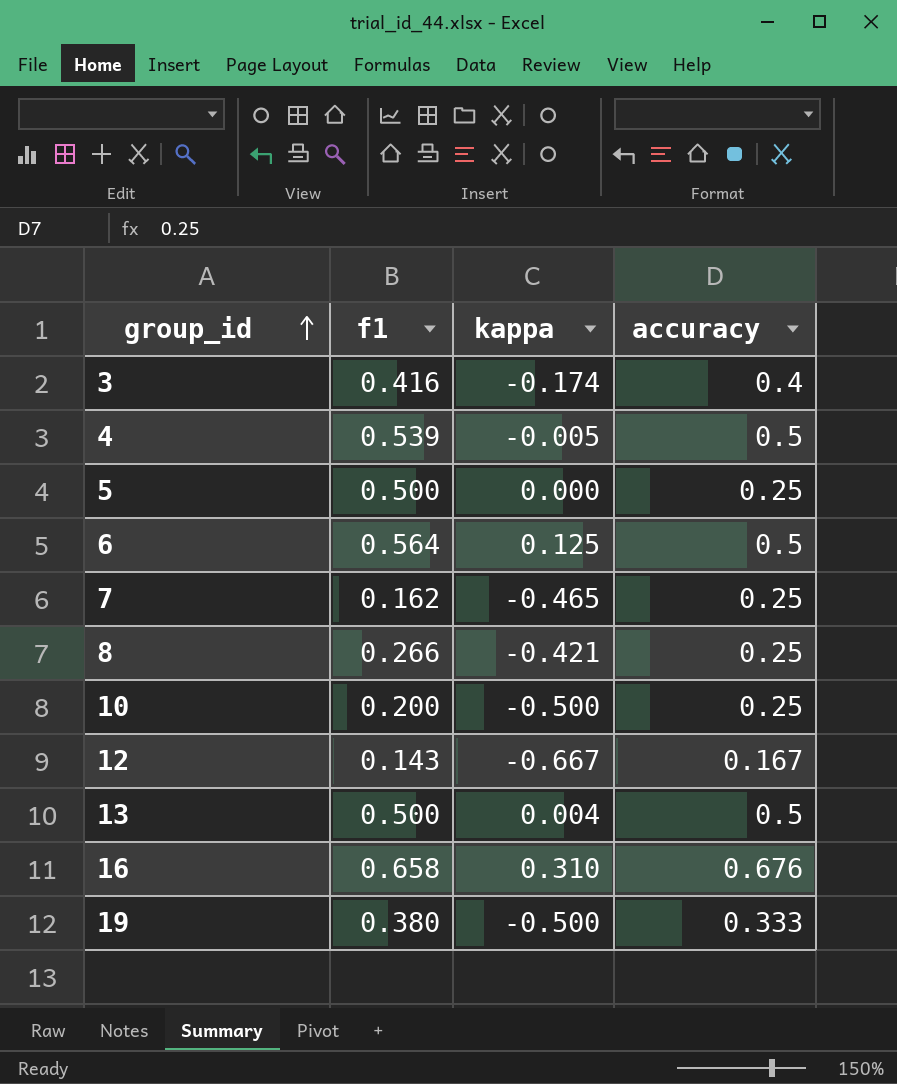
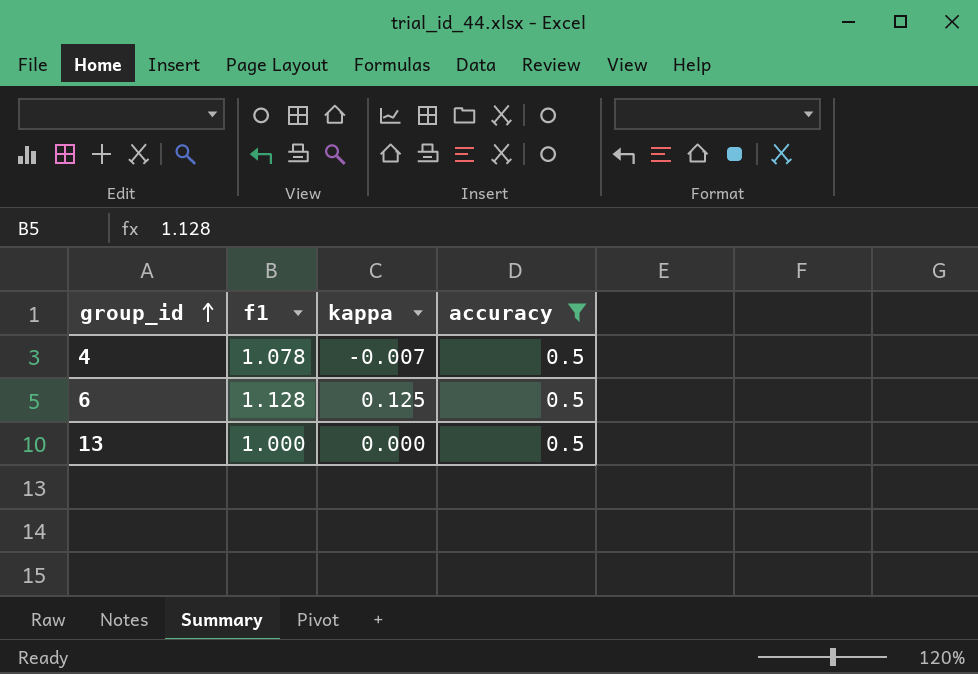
filter: none -> accuracy = 0.5
4 | f1: 0.539 -> 1.078
4 | kappa: -0.005 -> -0.007
6 | f1: 0.564 -> 1.128
13 | f1: 0.500 -> 1.000
13 | kappa: 0.004 -> 0.000

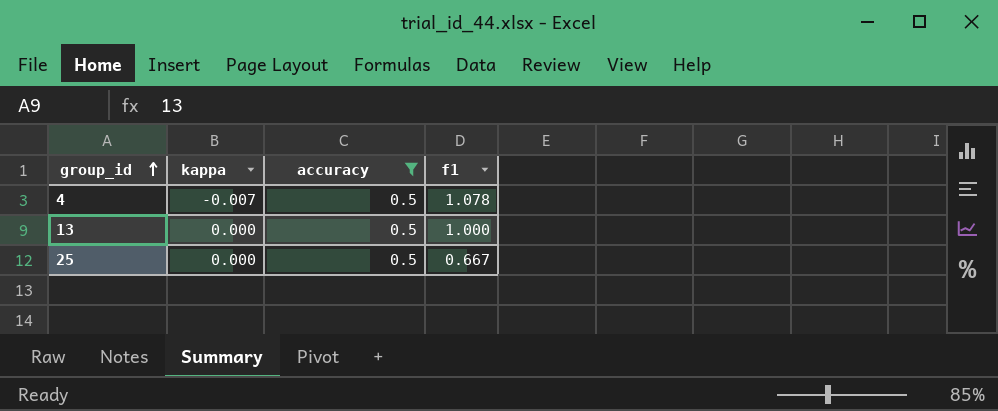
column f1 | position: 2 -> 4
row 6: 1.128 | 0.125 | 0.5 -> none
row 25: none -> 0.000 | 0.5 | 0.667

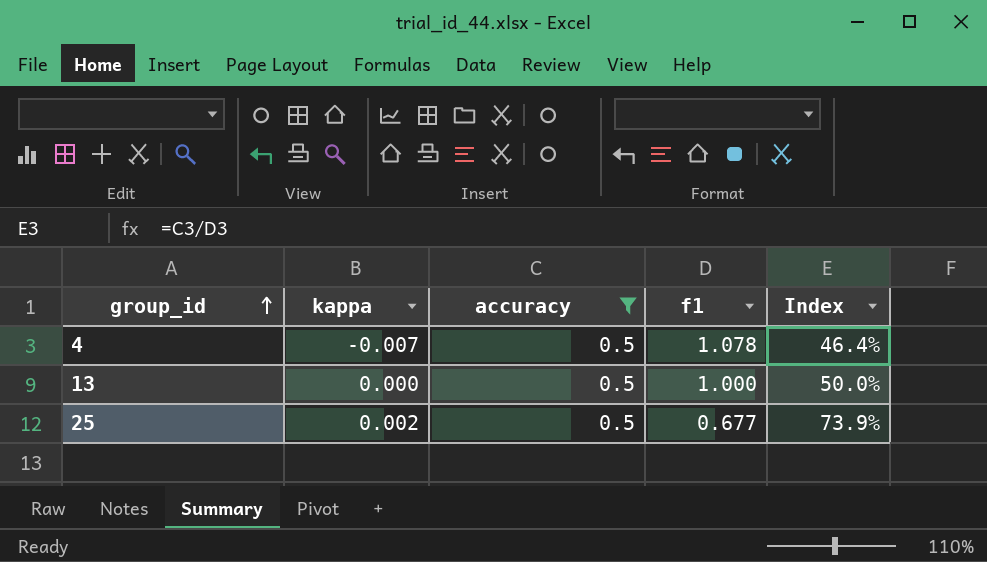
column Index | formula: none -> [accuracy] / [f1]
25 | kappa: 0.000 -> 0.002
25 | f1: 0.667 -> 0.677

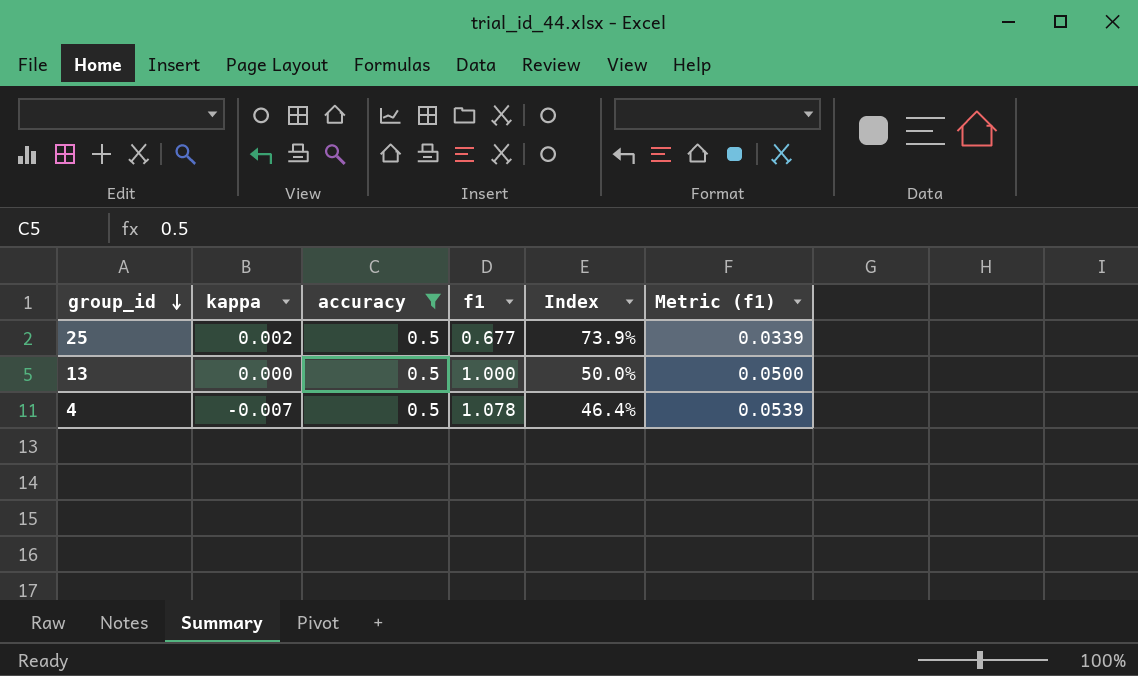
row order: group_id ascending -> group_id descending
column Metric (f1) | formula: none -> [f1] * 0.05

